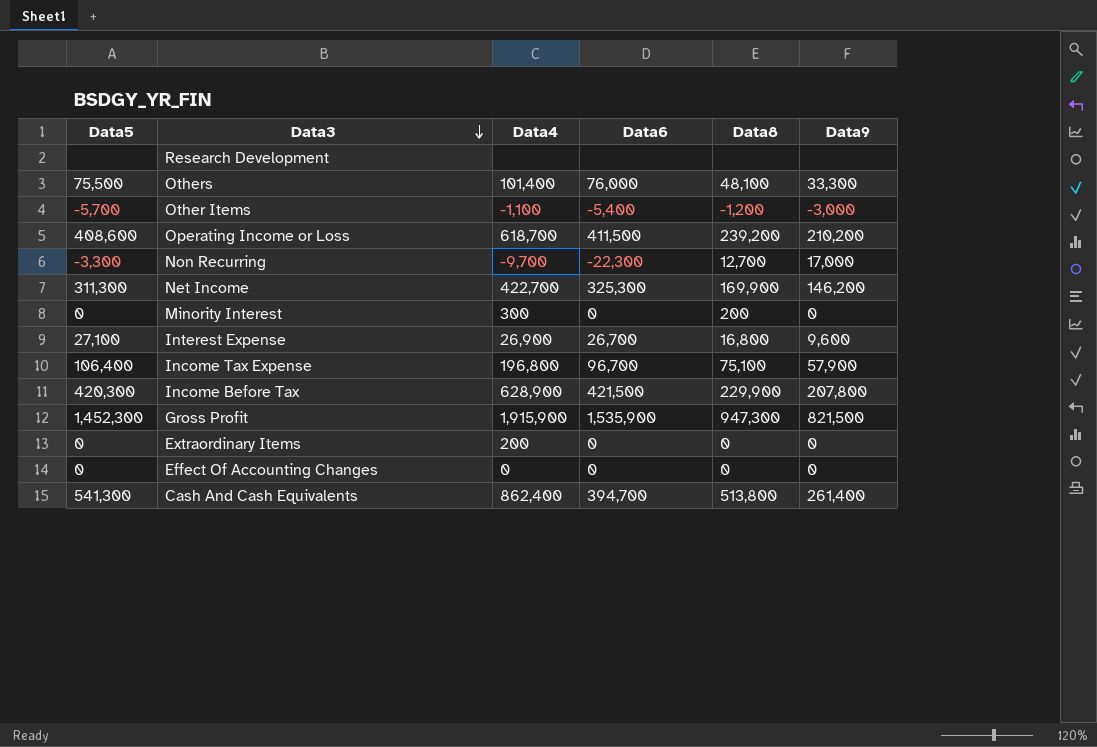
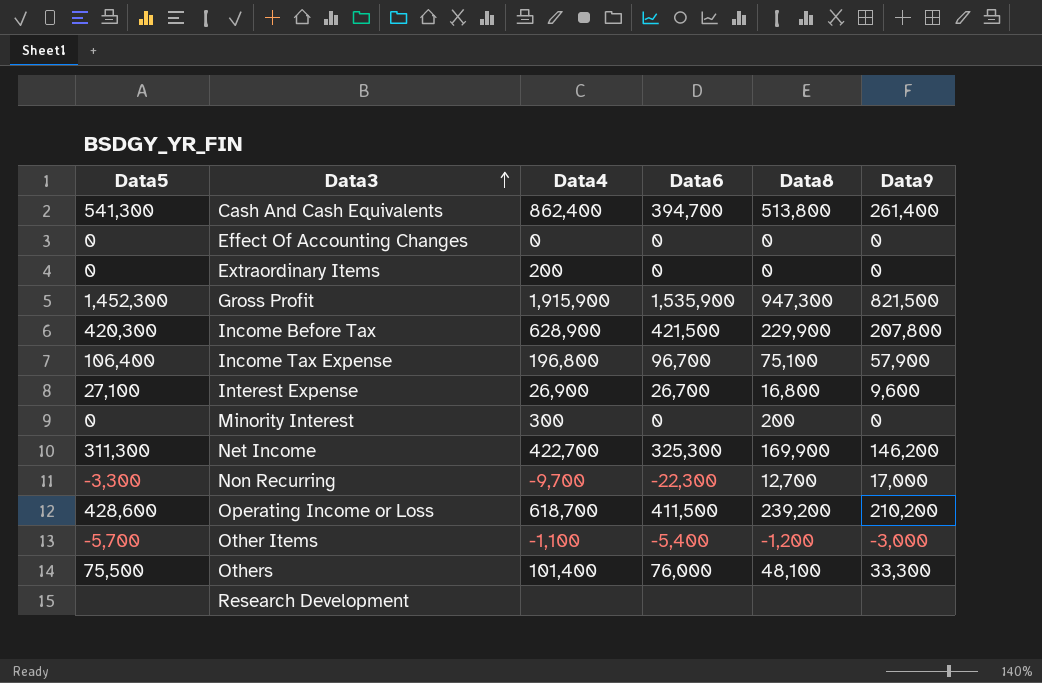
row order: Data3 descending -> Data3 ascending
Operating Income or Loss | Data5: 408,600 -> 428,600

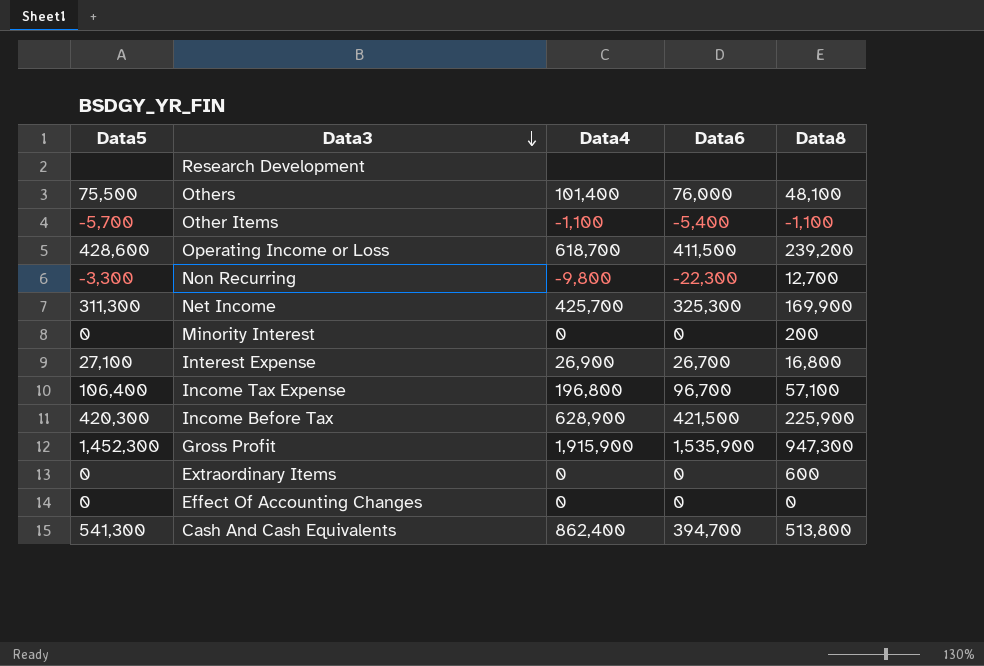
row order: Data3 ascending -> Data3 descending
column Data9 | position: 6 -> none
Other Items | Data8: -1,200 -> -1,100
Non Recurring | Data4: -9,700 -> -9,800
Net Income | Data4: 422,700 -> 425,700
Minority Interest | Data4: 300 -> 0
Income Tax Expense | Data8: 75,100 -> 57,100
Income Before Tax | Data8: 229,900 -> 225,900
Extraordinary Items | Data4: 200 -> 0
Extraordinary Items | Data8: 0 -> 600

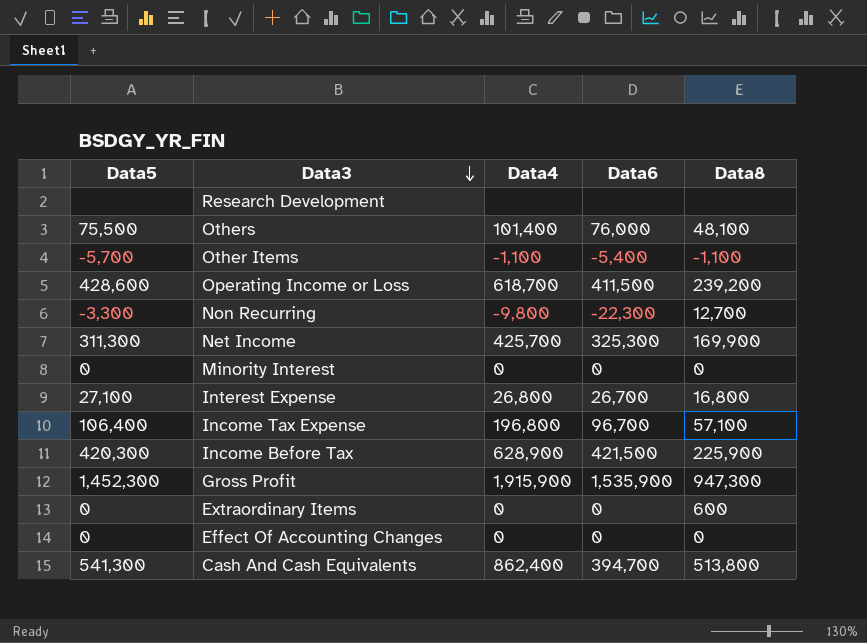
Minority Interest | Data8: 200 -> 0
Interest Expense | Data4: 26,900 -> 26,800

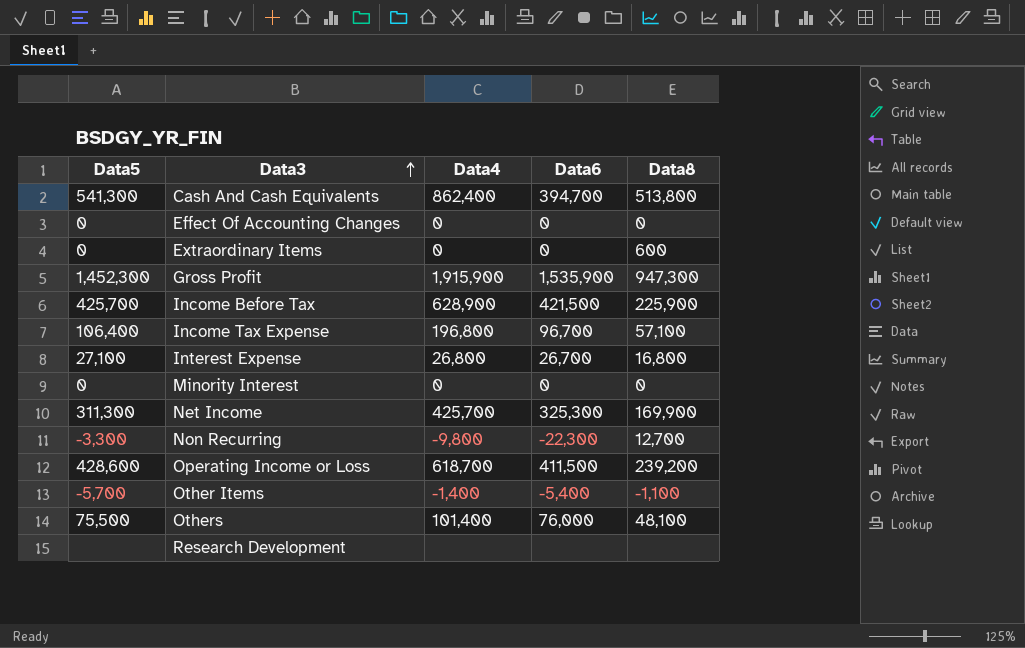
row order: Data3 descending -> Data3 ascending
Income Before Tax | Data5: 420,300 -> 425,700
Other Items | Data4: -1,100 -> -1,400

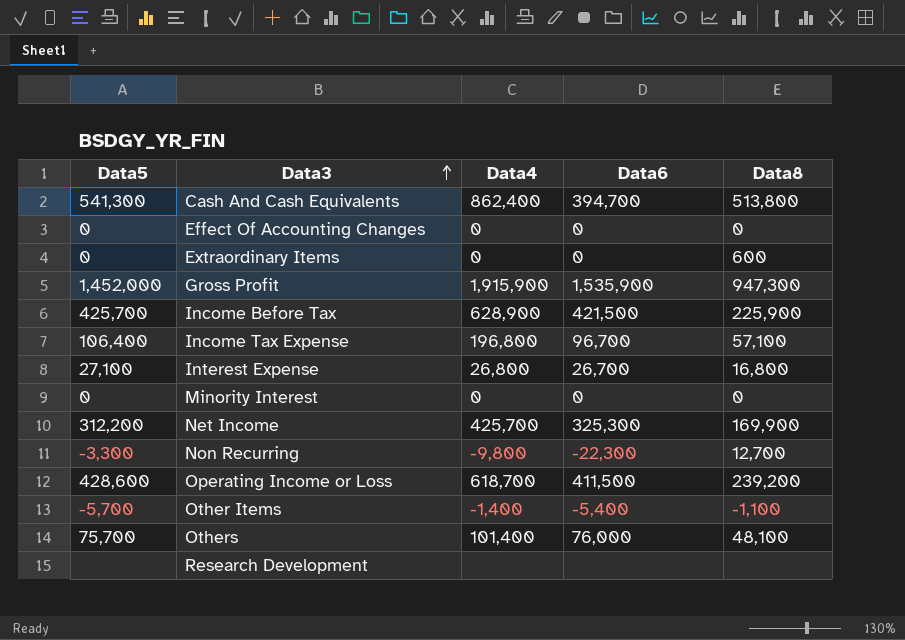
Gross Profit | Data5: 1,452,300 -> 1,452,000
Net Income | Data5: 311,300 -> 312,200
Others | Data5: 75,500 -> 75,700

